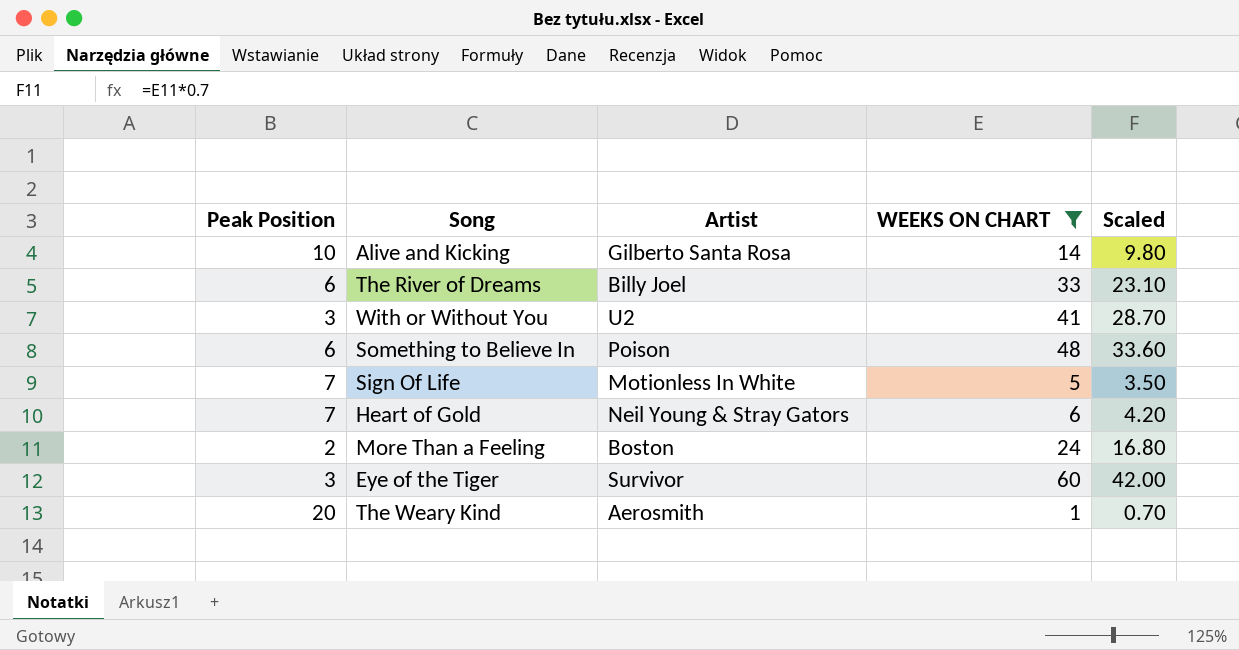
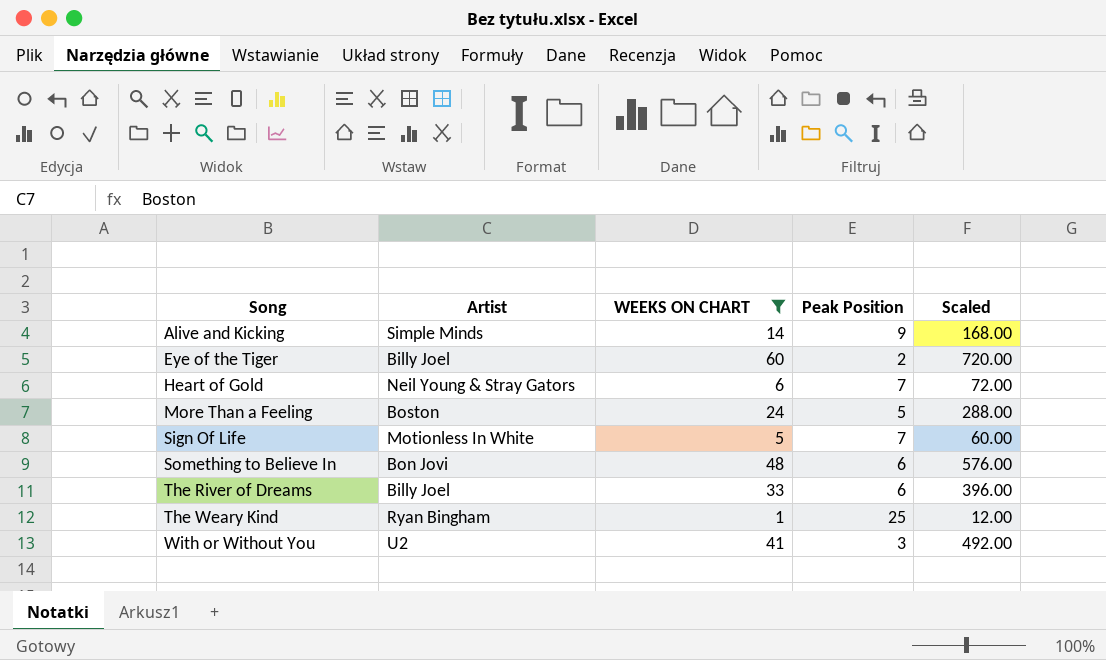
row order: none -> Song ascending
column Peak Position | position: 1 -> 4
column Scaled | formula: [WEEKS ON CHART] * 0.7 -> [WEEKS ON CHART] * 12
Alive and Kicking | Artist: Gilberto Santa Rosa -> Simple Minds
Alive and Kicking | Peak Position: 10 -> 9
Eye of the Tiger | Artist: Survivor -> Billy Joel
Eye of the Tiger | Peak Position: 3 -> 2
More Than a Feeling | Peak Position: 2 -> 5
Something to Believe In | Artist: Poison -> Bon Jovi
The Weary Kind | Artist: Aerosmith -> Ryan Bingham
The Weary Kind | Peak Position: 20 -> 25

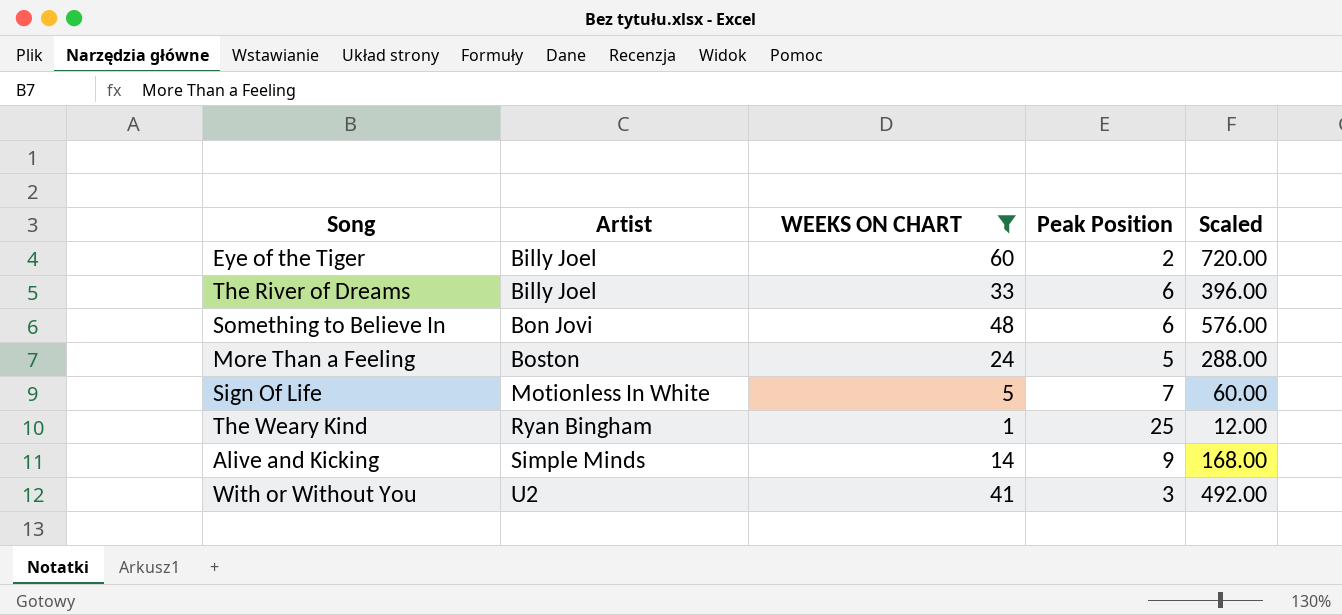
row order: Song ascending -> Artist ascending
row Heart of Gold: Neil Young & Stray Gators | 6 | 7 | 72.00 -> none

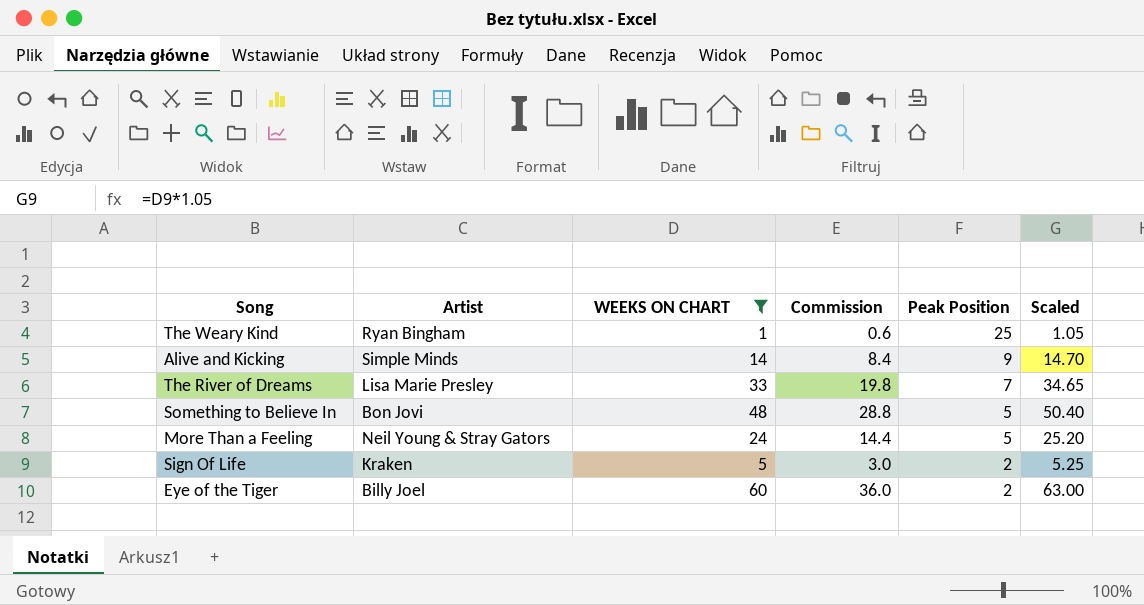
row order: Artist ascending -> Peak Position descending
column Commission | formula: none -> [WEEKS ON CHART] * 0.6
column Scaled | formula: [WEEKS ON CHART] * 12 -> [WEEKS ON CHART] * 1.05
row With or Without You: U2 | 41 | 3 | 492.00 -> none
The River of Dreams | Artist: Billy Joel -> Lisa Marie Presley
The River of Dreams | Peak Position: 6 -> 7
Something to Believe In | Peak Position: 6 -> 5
More Than a Feeling | Artist: Boston -> Neil Young & Stray Gators
Sign Of Life | Artist: Motionless In White -> Kraken
Sign Of Life | Peak Position: 7 -> 2

